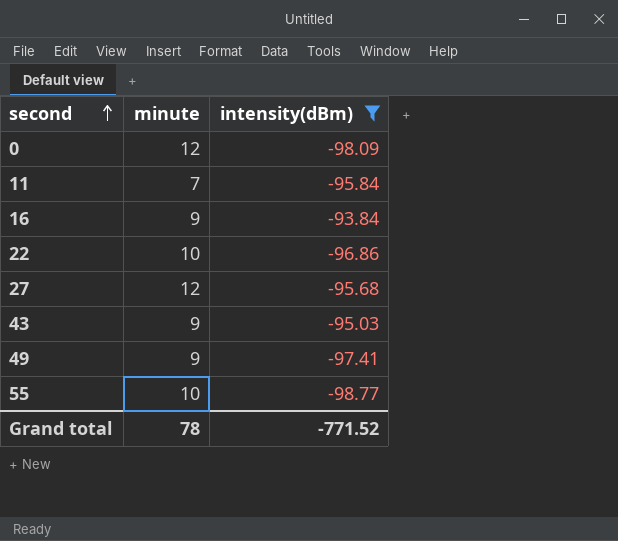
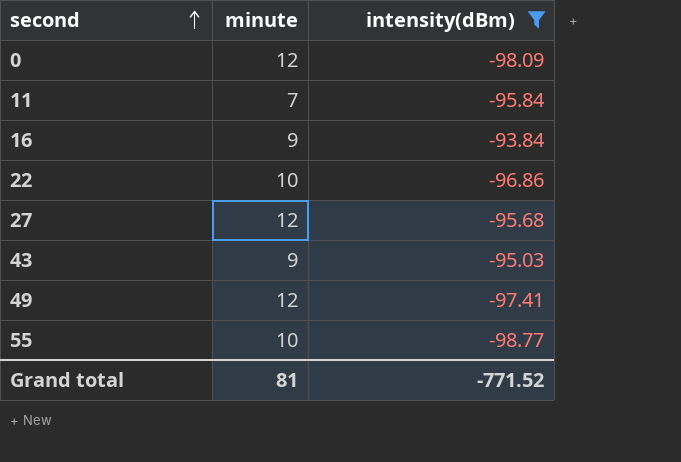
49 | minute: 9 -> 12
Grand total | minute: 78 -> 81

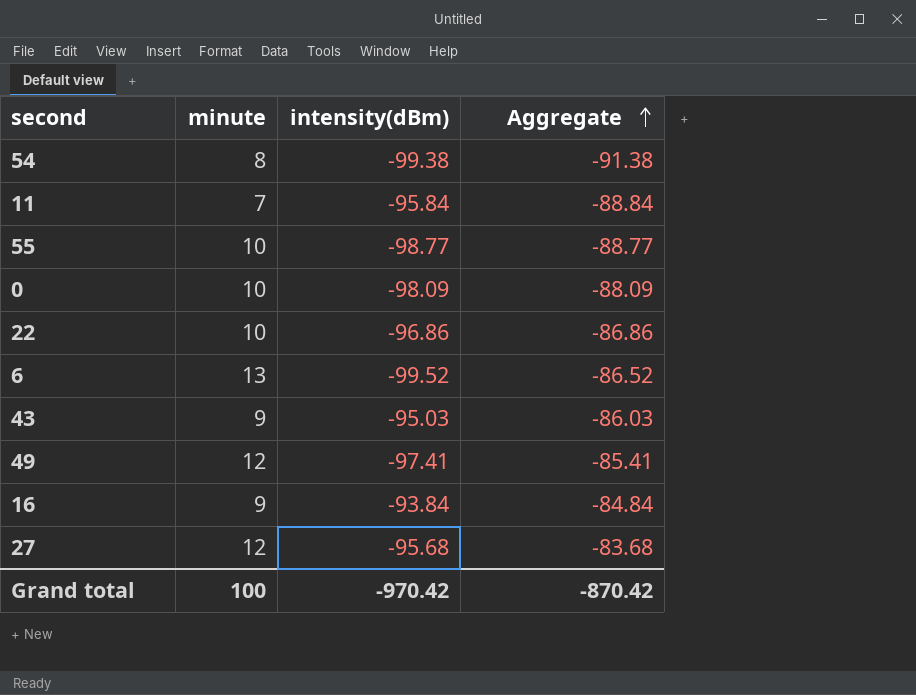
filter: intensity(dBm) >= -98.77 -> none
row order: second ascending -> Aggregate ascending
column Aggregate | formula: none -> [minute] + [intensity(dBm)]
0 | minute: 12 -> 10
Grand total | minute: 81 -> 100
Grand total | intensity(dBm): -771.52 -> -970.42

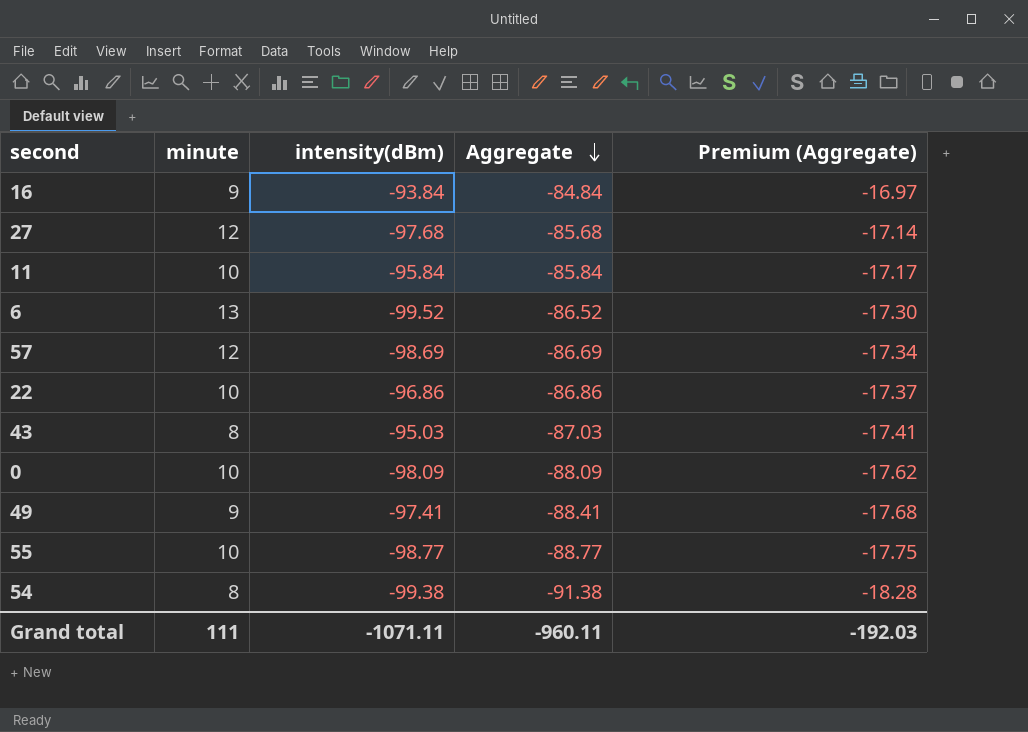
row order: Aggregate ascending -> Aggregate descending
column Premium (Aggregate) | formula: none -> [Aggregate] * 0.2
27 | intensity(dBm): -95.68 -> -97.68
27 | Aggregate: -83.68 -> -85.68
11 | minute: 7 -> 10
11 | Aggregate: -88.84 -> -85.84
row 57: none -> 12 | -98.69 | -86.69 | -17.34
43 | minute: 9 -> 8
43 | Aggregate: -86.03 -> -87.03
49 | minute: 12 -> 9
49 | Aggregate: -85.41 -> -88.41
Grand total | minute: 100 -> 111
Grand total | intensity(dBm): -970.42 -> -1071.11
Grand total | Aggregate: -870.42 -> -960.11

